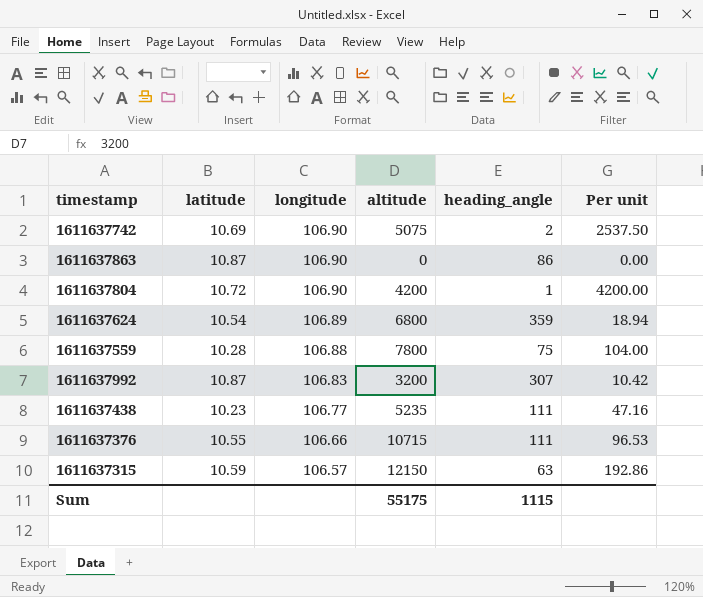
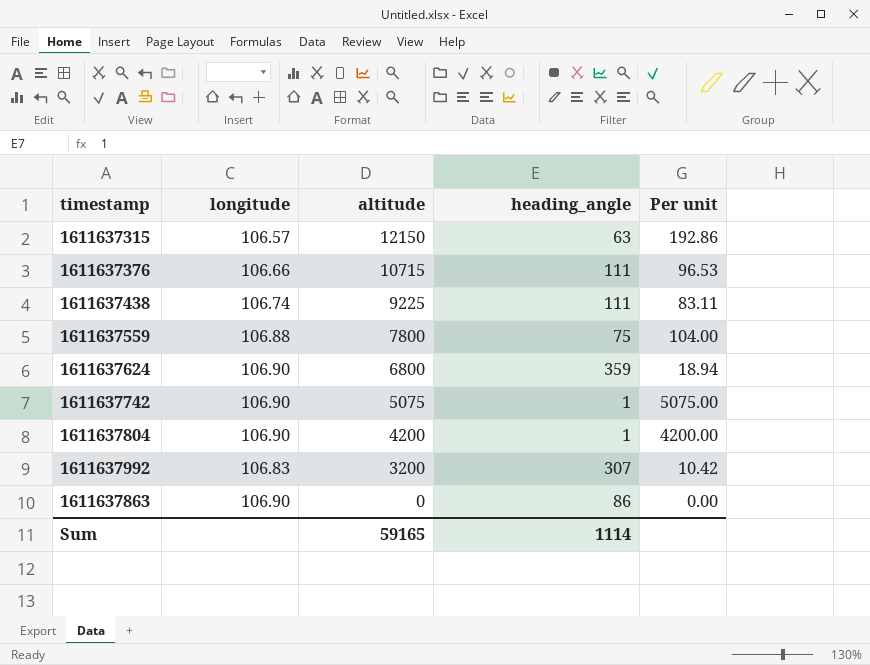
row order: longitude descending -> altitude descending
column latitude | position: 2 -> none
1611637438 | longitude: 106.77 -> 106.74
1611637438 | altitude: 5235 -> 9225
1611637438 | Per unit: 47.16 -> 83.11
1611637624 | longitude: 106.89 -> 106.90
1611637742 | heading_angle: 2 -> 1
1611637742 | Per unit: 2537.50 -> 5075.00
Sum | altitude: 55175 -> 59165
Sum | heading_angle: 1115 -> 1114

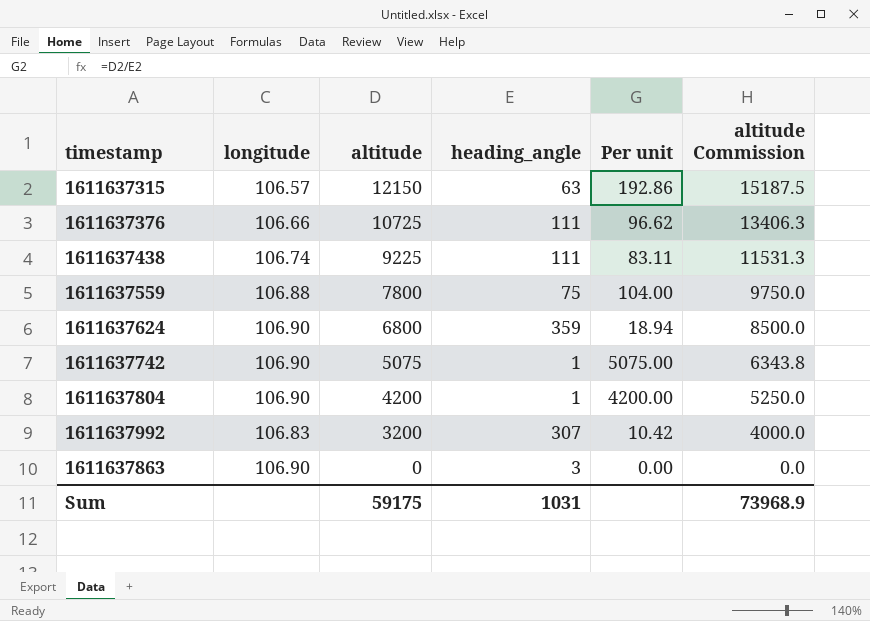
column altitude Commission | formula: none -> [altitude] * 1.25
1611637376 | altitude: 10715 -> 10725
1611637376 | Per unit: 96.53 -> 96.62
1611637863 | heading_angle: 86 -> 3
Sum | altitude: 59165 -> 59175
Sum | heading_angle: 1114 -> 1031

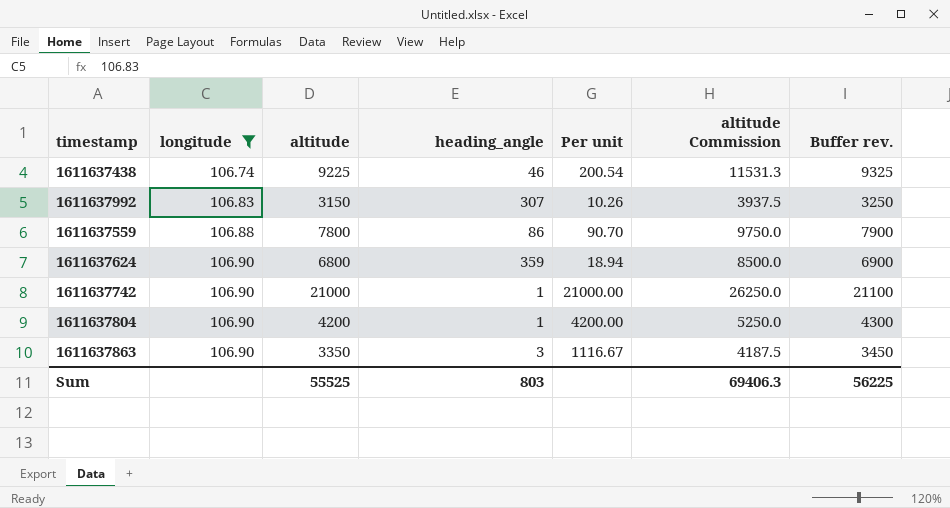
filter: none -> longitude >= 106.74
row order: altitude descending -> longitude ascending
column Buffer rev. | formula: none -> [altitude] + 100
1611637438 | heading_angle: 111 -> 46
1611637438 | Per unit: 83.11 -> 200.54
1611637992 | altitude: 3200 -> 3150
1611637992 | Per unit: 10.42 -> 10.26
1611637992 | altitude Commission: 4000.0 -> 3937.5
1611637559 | heading_angle: 75 -> 86
1611637559 | Per unit: 104.00 -> 90.70
1611637742 | altitude: 5075 -> 21000
1611637742 | Per unit: 5075.00 -> 21000.00
1611637742 | altitude Commission: 6343.8 -> 26250.0
1611637863 | altitude: 0 -> 3350
1611637863 | Per unit: 0.00 -> 1116.67
1611637863 | altitude Commission: 0.0 -> 4187.5
Sum | altitude: 59175 -> 55525
Sum | heading_angle: 1031 -> 803
Sum | altitude Commission: 73968.9 -> 69406.3

